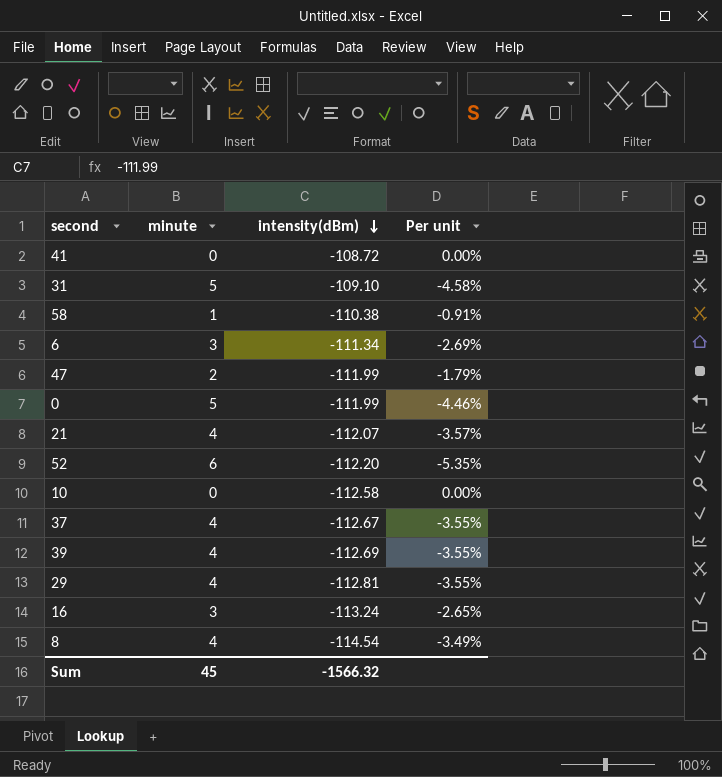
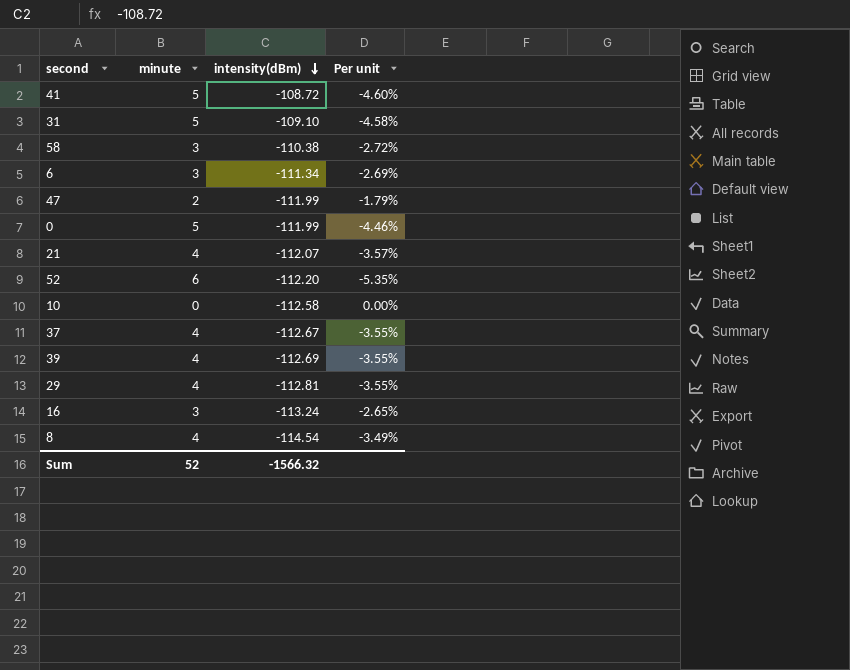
41 | minute: 0 -> 5
41 | Per unit: 0.00% -> -4.60%
58 | minute: 1 -> 3
58 | Per unit: -0.91% -> -2.72%
Sum | minute: 45 -> 52

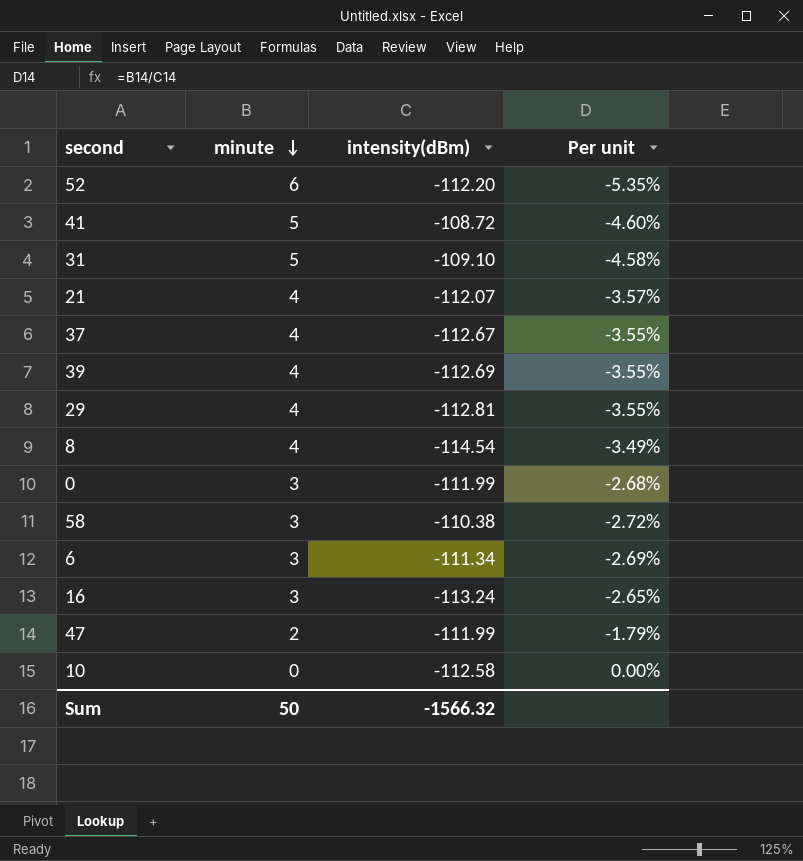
row order: intensity(dBm) descending -> minute descending
0 | minute: 5 -> 3
0 | Per unit: -4.46% -> -2.68%
Sum | minute: 52 -> 50

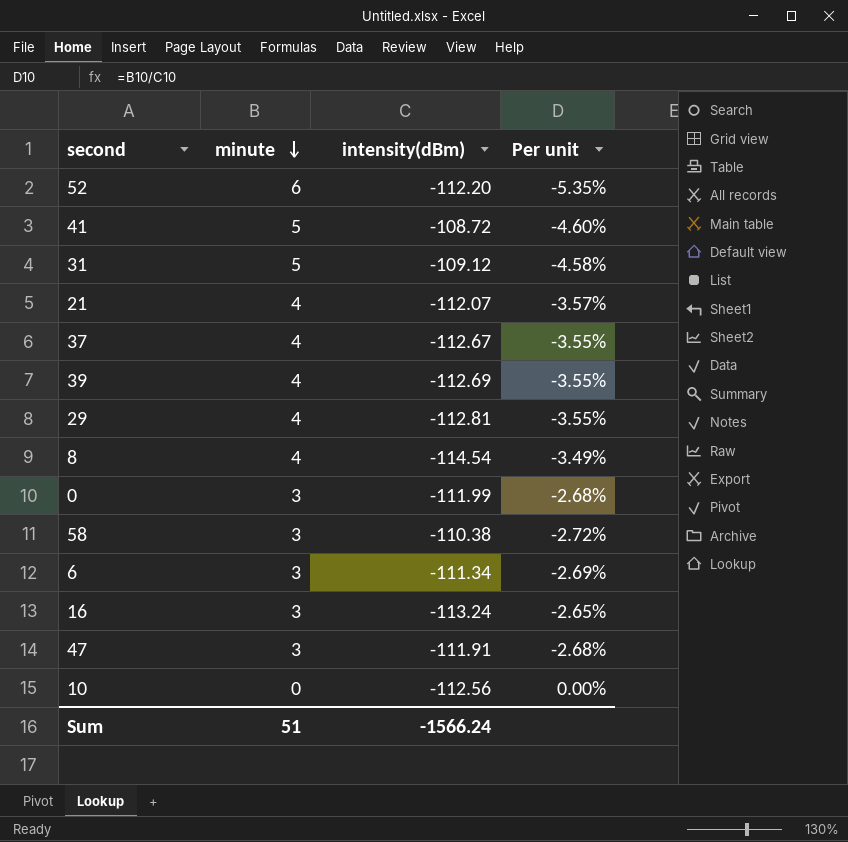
31 | intensity(dBm): -109.10 -> -109.12
47 | minute: 2 -> 3
47 | intensity(dBm): -111.99 -> -111.91
47 | Per unit: -1.79% -> -2.68%
10 | intensity(dBm): -112.58 -> -112.56
Sum | minute: 50 -> 51
Sum | intensity(dBm): -1566.32 -> -1566.24

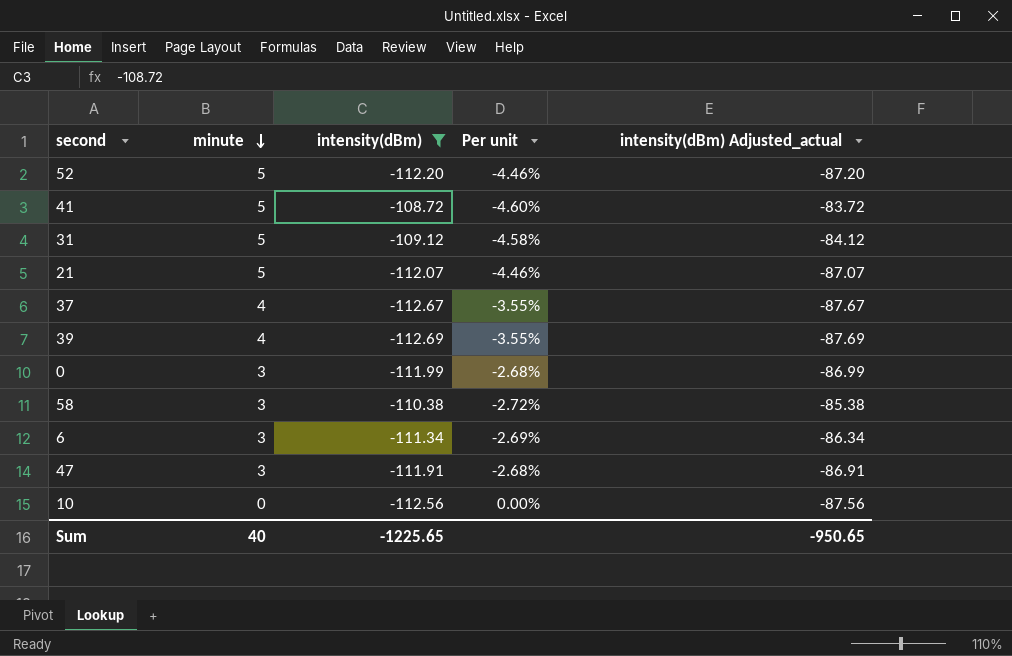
filter: none -> intensity(dBm) >= -112.69
column intensity(dBm) Adjusted_actual | formula: none -> [intensity(dBm)] + 25
52 | minute: 6 -> 5
52 | Per unit: -5.35% -> -4.46%
21 | minute: 4 -> 5
21 | Per unit: -3.57% -> -4.46%
Sum | minute: 51 -> 40
Sum | intensity(dBm): -1566.24 -> -1225.65

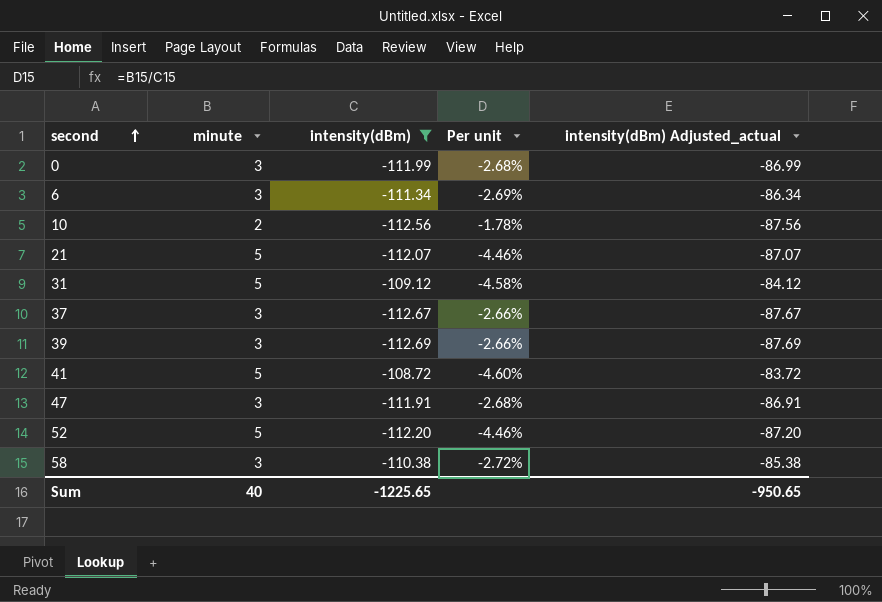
row order: minute descending -> second ascending
10 | minute: 0 -> 2
10 | Per unit: 0.00% -> -1.78%
37 | minute: 4 -> 3
37 | Per unit: -3.55% -> -2.66%
39 | minute: 4 -> 3
39 | Per unit: -3.55% -> -2.66%

